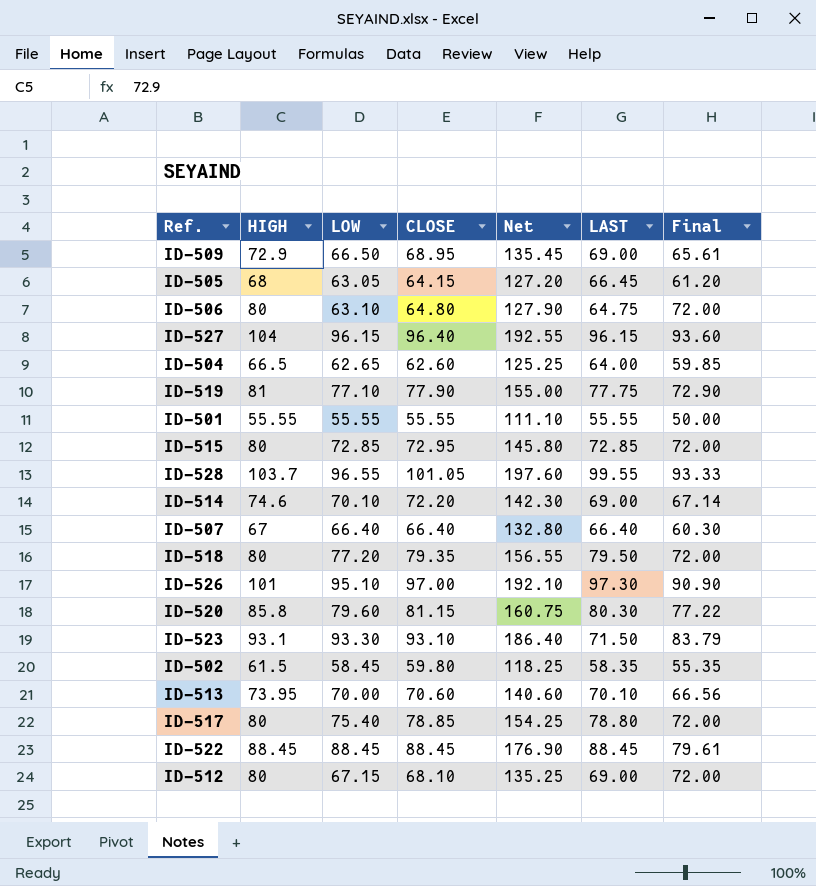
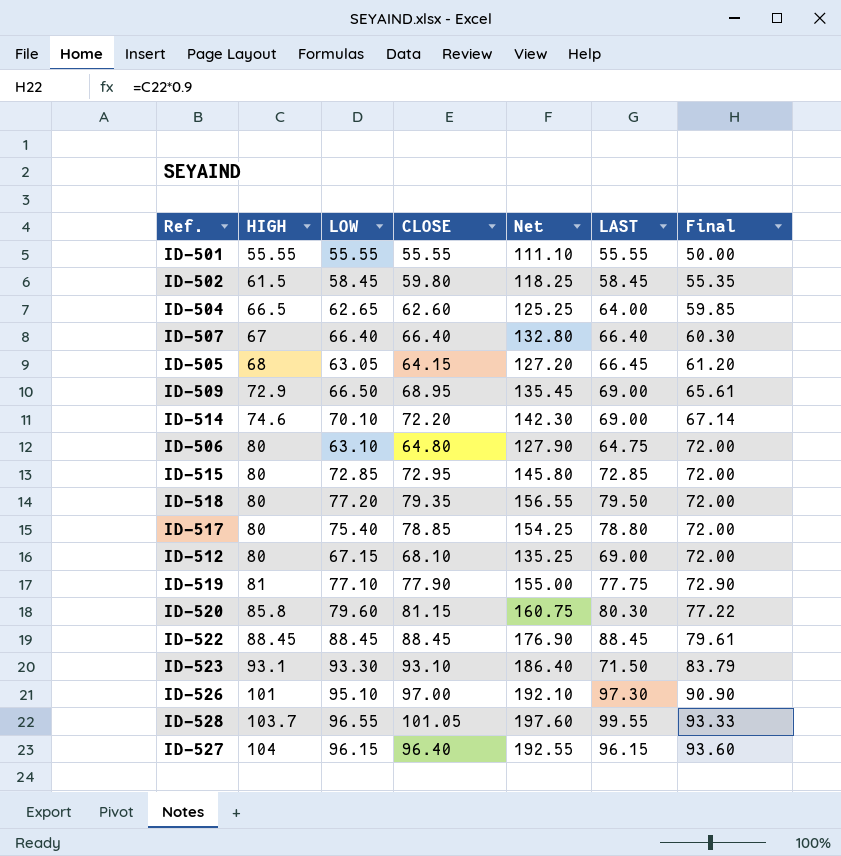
row order: none -> HIGH ascending
row ID-513: 73.95 | 70.00 | 70.60 | 140.60 | 70.10 | 66.56 -> none
ID-502 | LAST: 58.35 -> 58.45

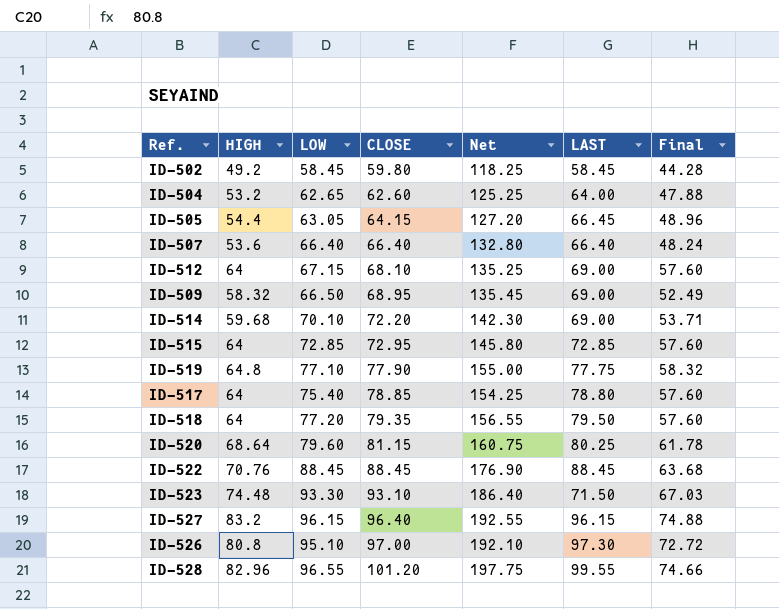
row order: HIGH ascending -> CLOSE ascending
row ID-501: 55.55 | 55.55 | 55.55 | 111.10 | 55.55 | 50.00 -> none
row ID-506: 80 | 63.10 | 64.80 | 127.90 | 64.75 | 72.00 -> none
ID-502 | HIGH: 61.5 -> 49.2
ID-502 | Final: 55.35 -> 44.28
ID-504 | HIGH: 66.5 -> 53.2
ID-504 | Final: 59.85 -> 47.88
ID-505 | HIGH: 68 -> 54.4
ID-505 | Final: 61.20 -> 48.96
ID-507 | HIGH: 67 -> 53.6
ID-507 | Final: 60.30 -> 48.24
ID-512 | HIGH: 80 -> 64
ID-512 | Final: 72.00 -> 57.60
ID-509 | HIGH: 72.9 -> 58.32
ID-509 | Final: 65.61 -> 52.49
ID-514 | HIGH: 74.6 -> 59.68
ID-514 | Final: 67.14 -> 53.71
ID-515 | HIGH: 80 -> 64
ID-515 | Final: 72.00 -> 57.60
ID-519 | HIGH: 81 -> 64.8
ID-519 | Final: 72.90 -> 58.32
ID-517 | HIGH: 80 -> 64
ID-517 | Final: 72.00 -> 57.60
ID-518 | HIGH: 80 -> 64
ID-518 | Final: 72.00 -> 57.60
ID-520 | HIGH: 85.8 -> 68.64
ID-520 | LAST: 80.30 -> 80.25
ID-520 | Final: 77.22 -> 61.78
ID-522 | HIGH: 88.45 -> 70.76
ID-522 | Final: 79.61 -> 63.68
ID-523 | HIGH: 93.1 -> 74.48
ID-523 | Final: 83.79 -> 67.03
ID-527 | HIGH: 104 -> 83.2
ID-527 | Final: 93.60 -> 74.88
ID-526 | HIGH: 101 -> 80.8
ID-526 | Final: 90.90 -> 72.72
ID-528 | HIGH: 103.7 -> 82.96
ID-528 | CLOSE: 101.05 -> 101.20
ID-528 | Net: 197.60 -> 197.75
ID-528 | Final: 93.33 -> 74.66

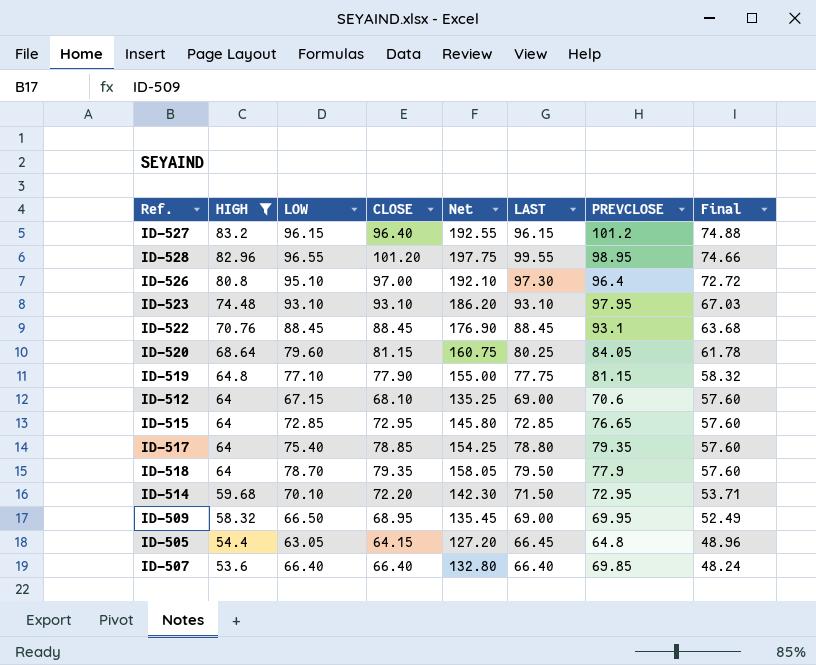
filter: none -> HIGH >= 53.6
row order: CLOSE ascending -> HIGH descending
column PREVCLOSE | position: none -> 7
ID-523 | LOW: 93.30 -> 93.10
ID-523 | Net: 186.40 -> 186.20
ID-523 | LAST: 71.50 -> 93.10
ID-518 | LOW: 77.20 -> 78.70
ID-518 | Net: 156.55 -> 158.05
ID-514 | LAST: 69.00 -> 71.50

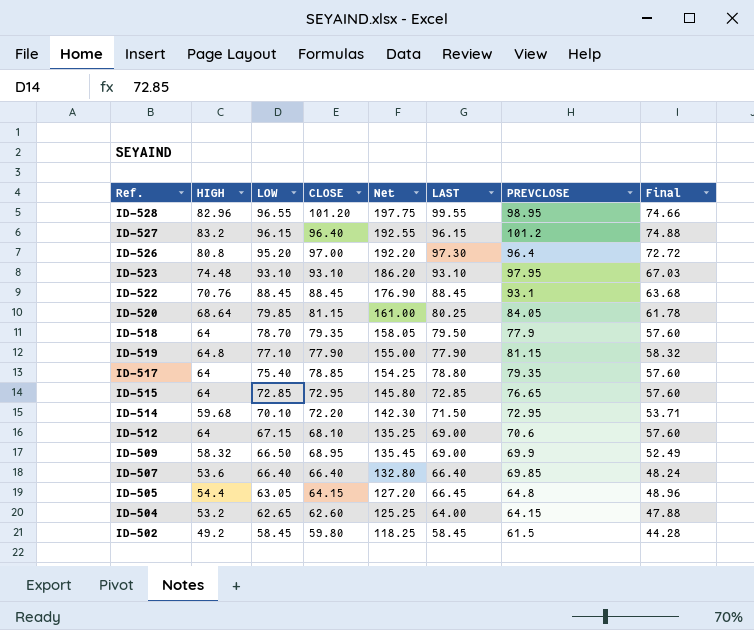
filter: HIGH >= 53.6 -> none
row order: HIGH descending -> LOW descending
ID-526 | LOW: 95.10 -> 95.20
ID-526 | Net: 192.10 -> 192.20
ID-520 | LOW: 79.60 -> 79.85
ID-520 | Net: 160.75 -> 161.00
ID-519 | LAST: 77.75 -> 77.90
ID-509 | PREVCLOSE: 69.95 -> 69.9

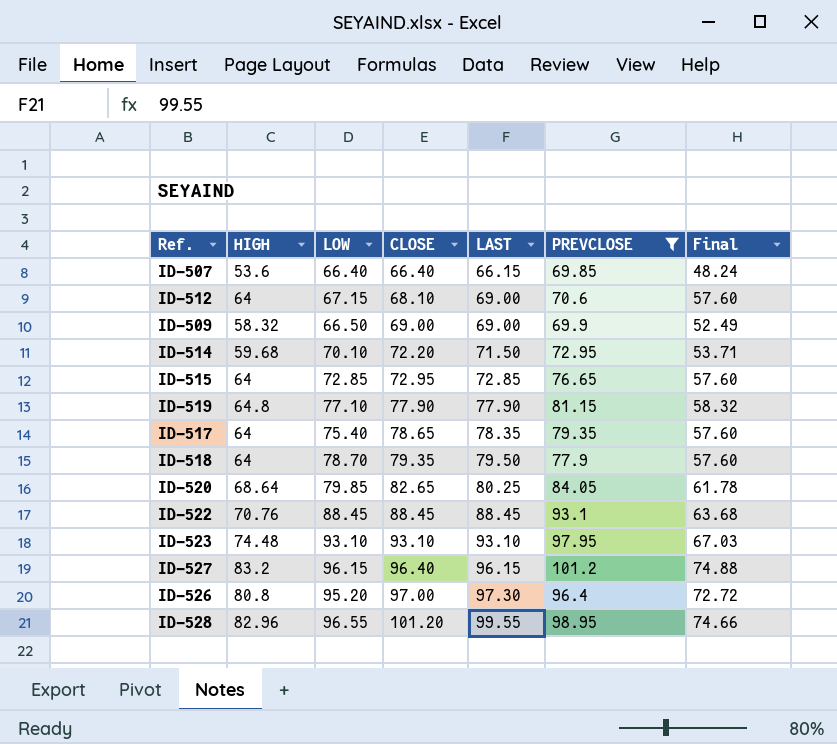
filter: none -> PREVCLOSE >= 69.85
row order: LOW descending -> CLOSE ascending
column Net | formula: [LOW] + [CLOSE] -> none
ID-507 | LAST: 66.40 -> 66.15
ID-509 | CLOSE: 68.95 -> 69.00
ID-517 | CLOSE: 78.85 -> 78.65
ID-517 | LAST: 78.80 -> 78.35
ID-520 | CLOSE: 81.15 -> 82.65

